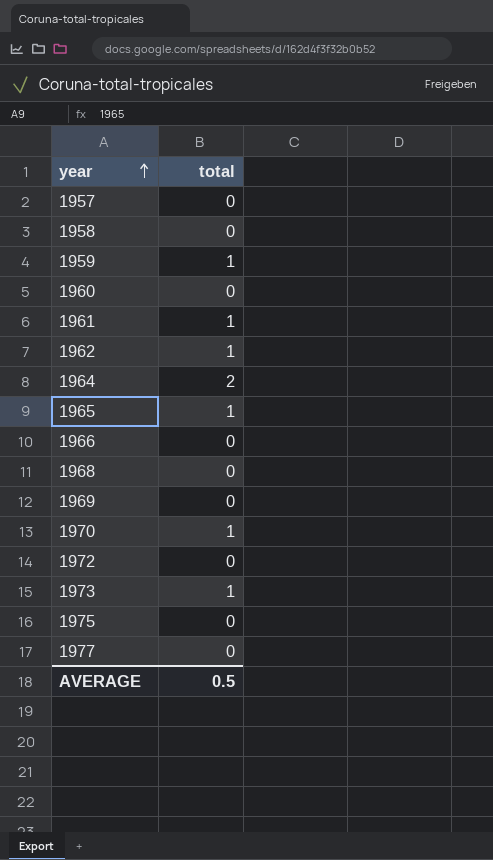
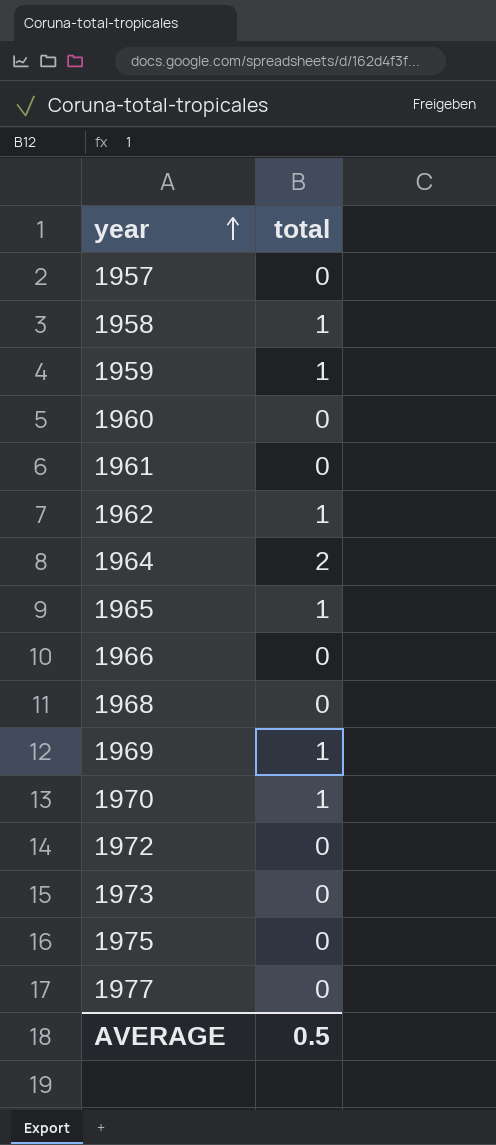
1958 | total: 0 -> 1
1961 | total: 1 -> 0
1969 | total: 0 -> 1
1973 | total: 1 -> 0

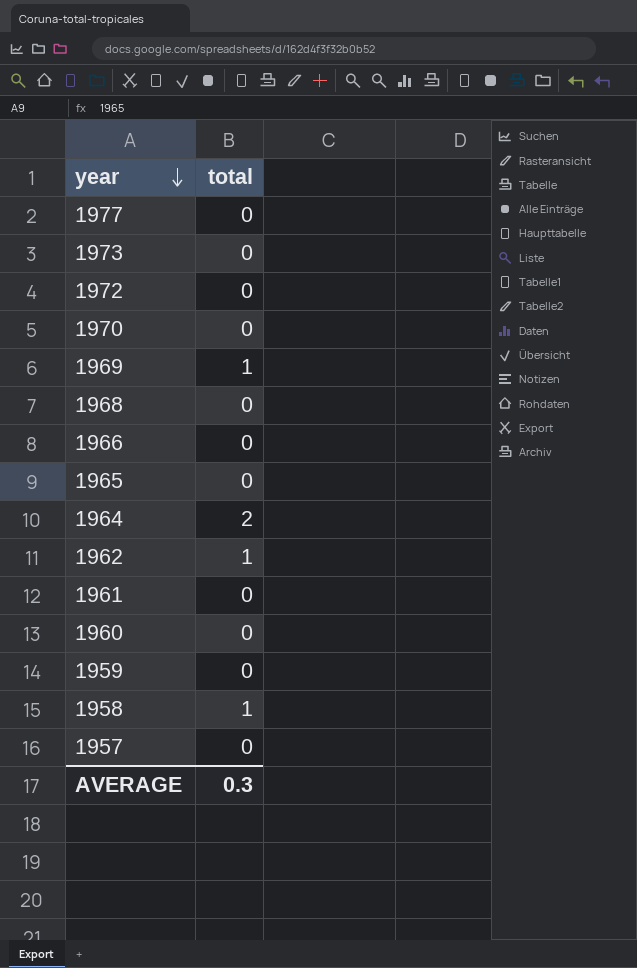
row order: year ascending -> year descending
row 1975: 0 -> none
1970 | total: 1 -> 0
1965 | total: 1 -> 0
1959 | total: 1 -> 0
AVERAGE | total: 0.5 -> 0.3

